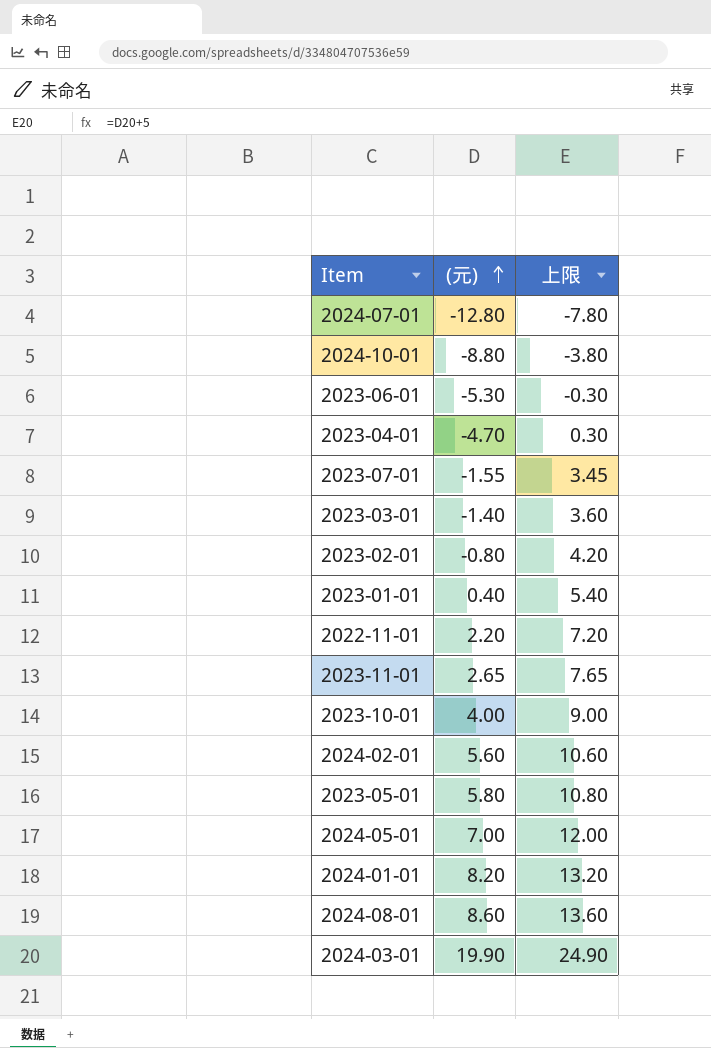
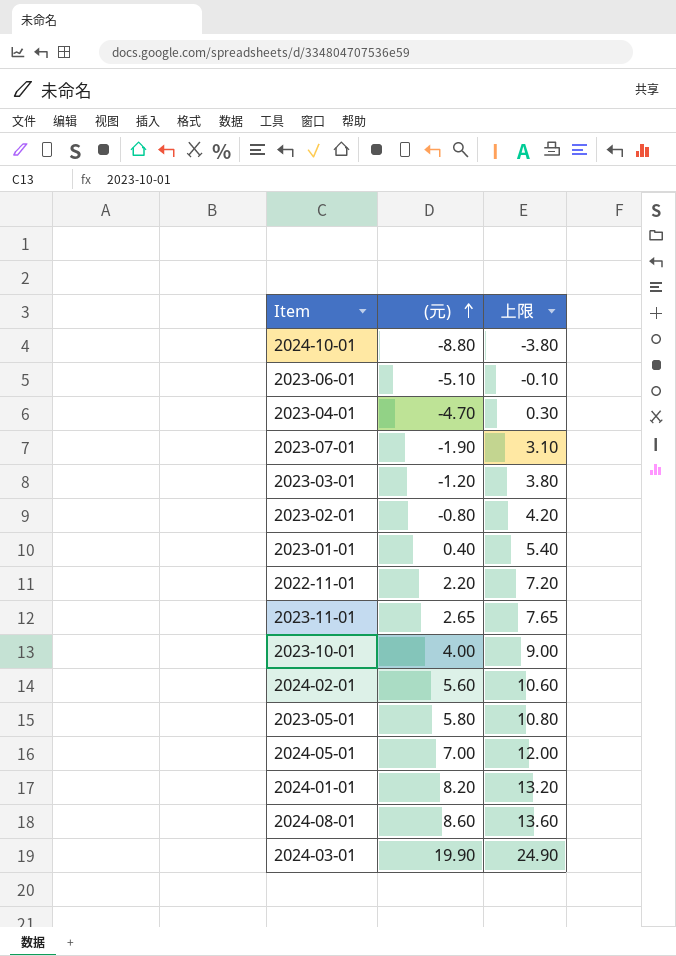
row 2024-07-01: -12.80 | -7.80 -> none
2023-06-01 | (元): -5.30 -> -5.10
2023-06-01 | 上限: -0.30 -> -0.10
2023-07-01 | (元): -1.55 -> -1.90
2023-07-01 | 上限: 3.45 -> 3.10
2023-03-01 | (元): -1.40 -> -1.20
2023-03-01 | 上限: 3.60 -> 3.80

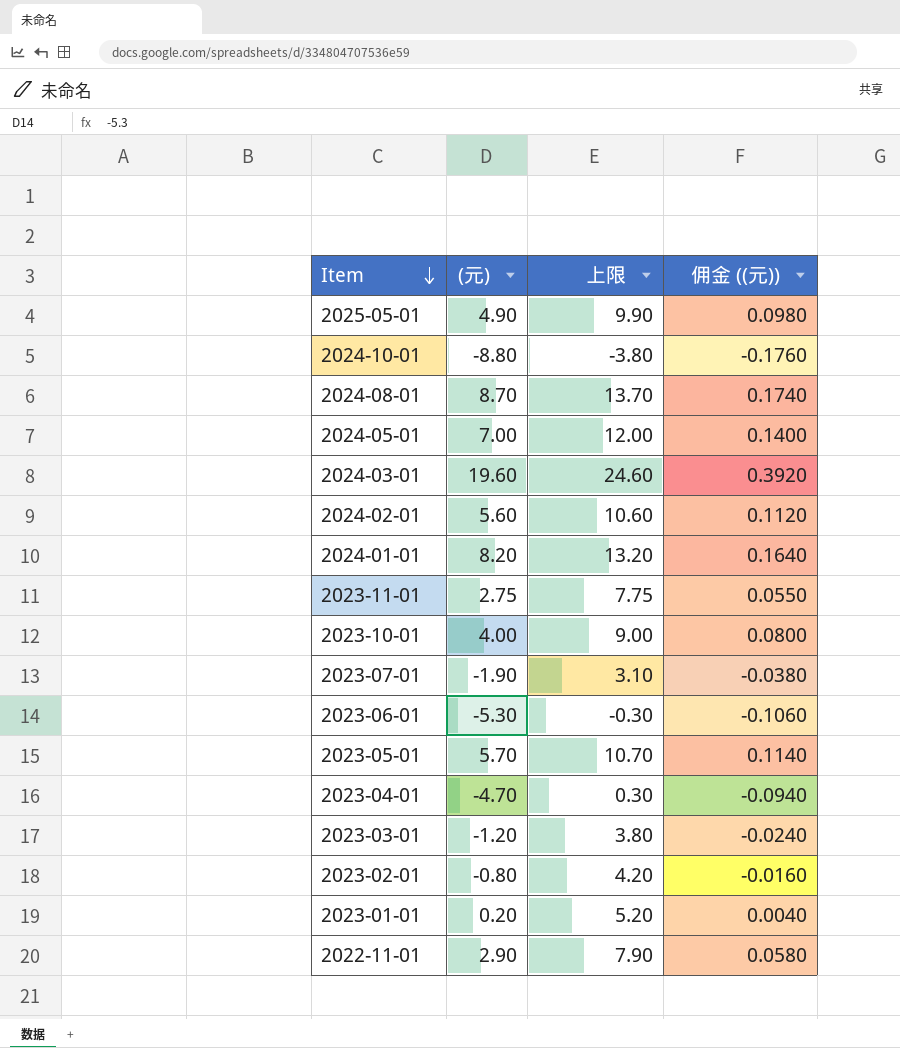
row order: (元) ascending -> Item descending
column 佣金 ((元)) | formula: none -> [(元)] * 0.02
row 2025-05-01: none -> 4.90 | 9.90 | 0.0980
2024-08-01 | (元): 8.60 -> 8.70
2024-08-01 | 上限: 13.60 -> 13.70
2024-03-01 | (元): 19.90 -> 19.60
2024-03-01 | 上限: 24.90 -> 24.60
2023-11-01 | (元): 2.65 -> 2.75
2023-11-01 | 上限: 7.65 -> 7.75
2023-06-01 | (元): -5.10 -> -5.30
2023-06-01 | 上限: -0.10 -> -0.30
2023-05-01 | (元): 5.80 -> 5.70
2023-05-01 | 上限: 10.80 -> 10.70
2023-01-01 | (元): 0.40 -> 0.20
2023-01-01 | 上限: 5.40 -> 5.20
2022-11-01 | (元): 2.20 -> 2.90
2022-11-01 | 上限: 7.20 -> 7.90

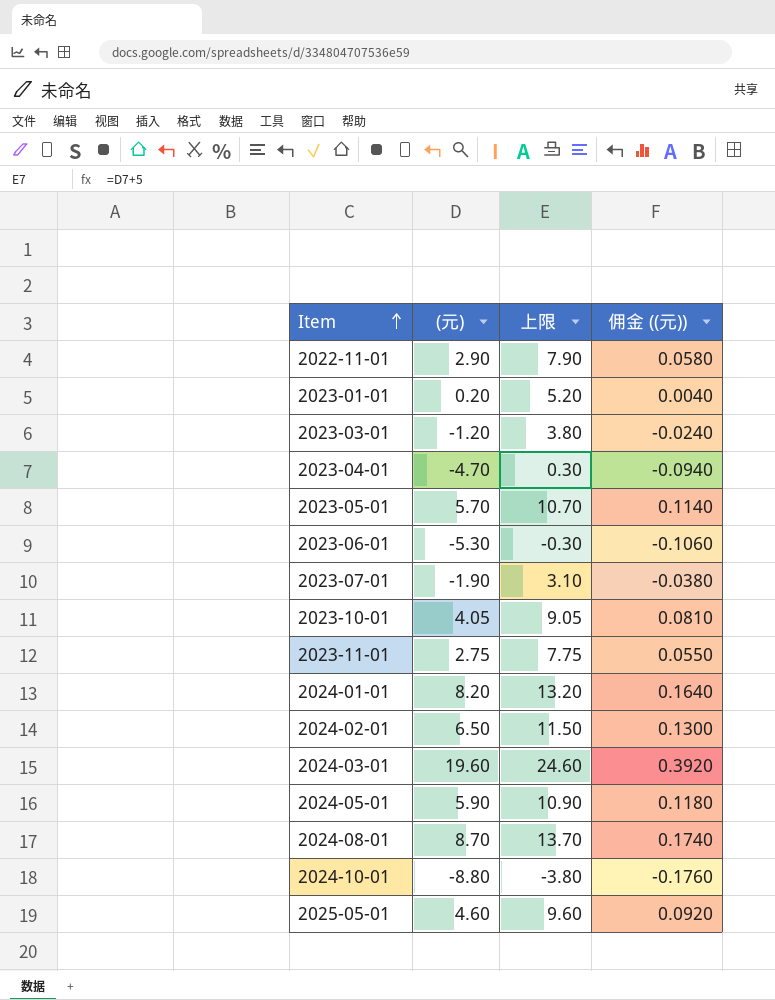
row order: Item descending -> Item ascending
row 2023-02-01: -0.80 | 4.20 | -0.0160 -> none
2023-10-01 | (元): 4.00 -> 4.05
2023-10-01 | 上限: 9.00 -> 9.05
2023-10-01 | 佣金 ((元)): 0.0800 -> 0.0810
2024-02-01 | (元): 5.60 -> 6.50
2024-02-01 | 上限: 10.60 -> 11.50
2024-02-01 | 佣金 ((元)): 0.1120 -> 0.1300
2024-05-01 | (元): 7.00 -> 5.90
2024-05-01 | 上限: 12.00 -> 10.90
2024-05-01 | 佣金 ((元)): 0.1400 -> 0.1180
2025-05-01 | (元): 4.90 -> 4.60
2025-05-01 | 上限: 9.90 -> 9.60
2025-05-01 | 佣金 ((元)): 0.0980 -> 0.0920

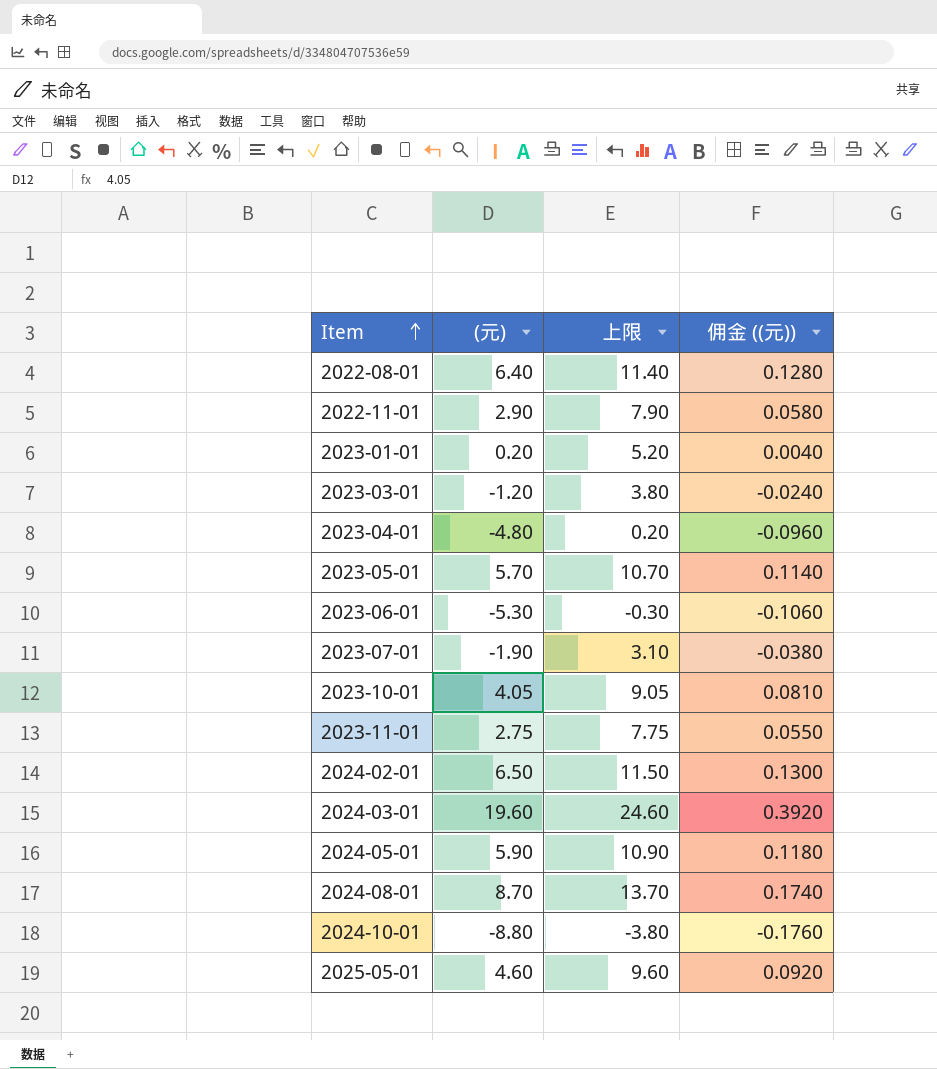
row 2024-01-01: 8.20 | 13.20 | 0.1640 -> none
row 2022-08-01: none -> 6.40 | 11.40 | 0.1280
2023-04-01 | (元): -4.70 -> -4.80
2023-04-01 | 上限: 0.30 -> 0.20
2023-04-01 | 佣金 ((元)): -0.0940 -> -0.0960

